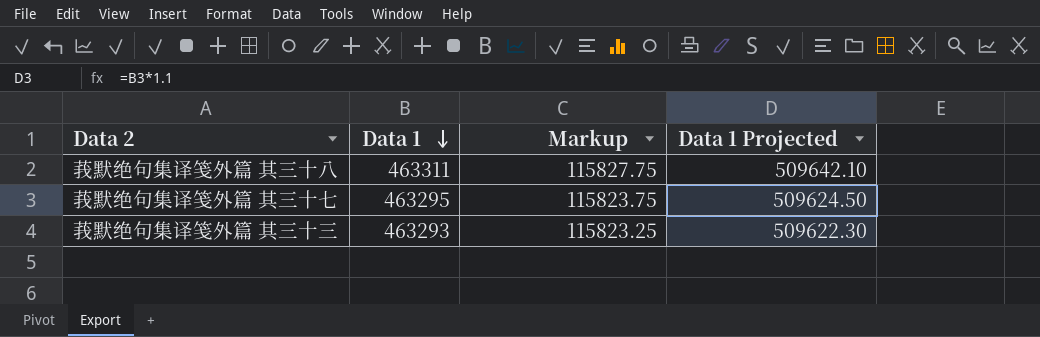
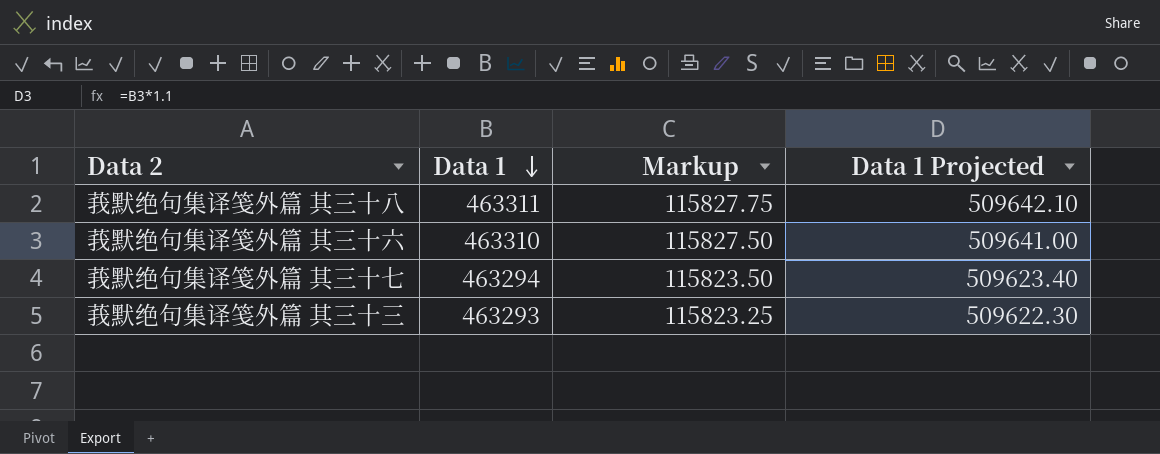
row 莪默绝句集译笺外篇 其三十六: none -> 463310 | 115827.50 | 509641.00
莪默绝句集译笺外篇 其三十七 | Data 1: 463295 -> 463294
莪默绝句集译笺外篇 其三十七 | Markup: 115823.75 -> 115823.50
莪默绝句集译笺外篇 其三十七 | Data 1 Projected: 509624.50 -> 509623.40

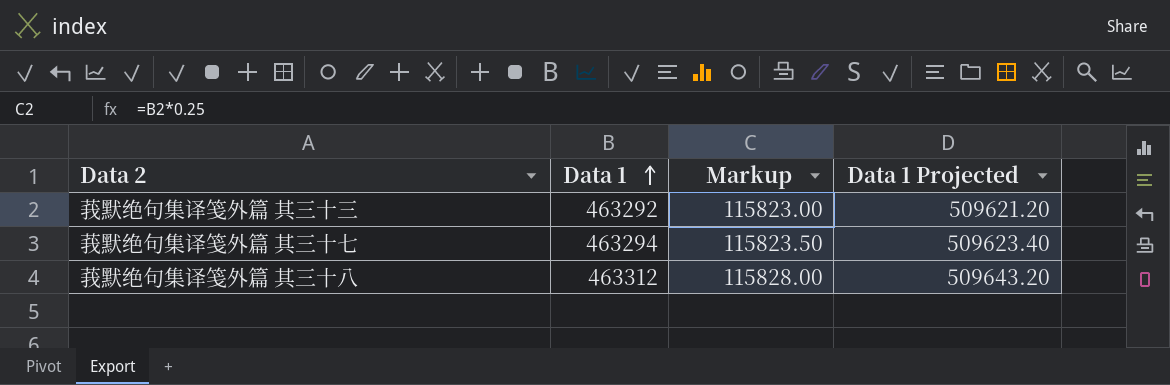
row order: Data 1 descending -> Data 1 ascending
row 莪默绝句集译笺外篇 其三十六: 463310 | 115827.50 | 509641.00 -> none
莪默绝句集译笺外篇 其三十三 | Data 1: 463293 -> 463292
莪默绝句集译笺外篇 其三十三 | Markup: 115823.25 -> 115823.00
莪默绝句集译笺外篇 其三十三 | Data 1 Projected: 509622.30 -> 509621.20
莪默绝句集译笺外篇 其三十八 | Data 1: 463311 -> 463312
莪默绝句集译笺外篇 其三十八 | Markup: 115827.75 -> 115828.00
莪默绝句集译笺外篇 其三十八 | Data 1 Projected: 509642.10 -> 509643.20

